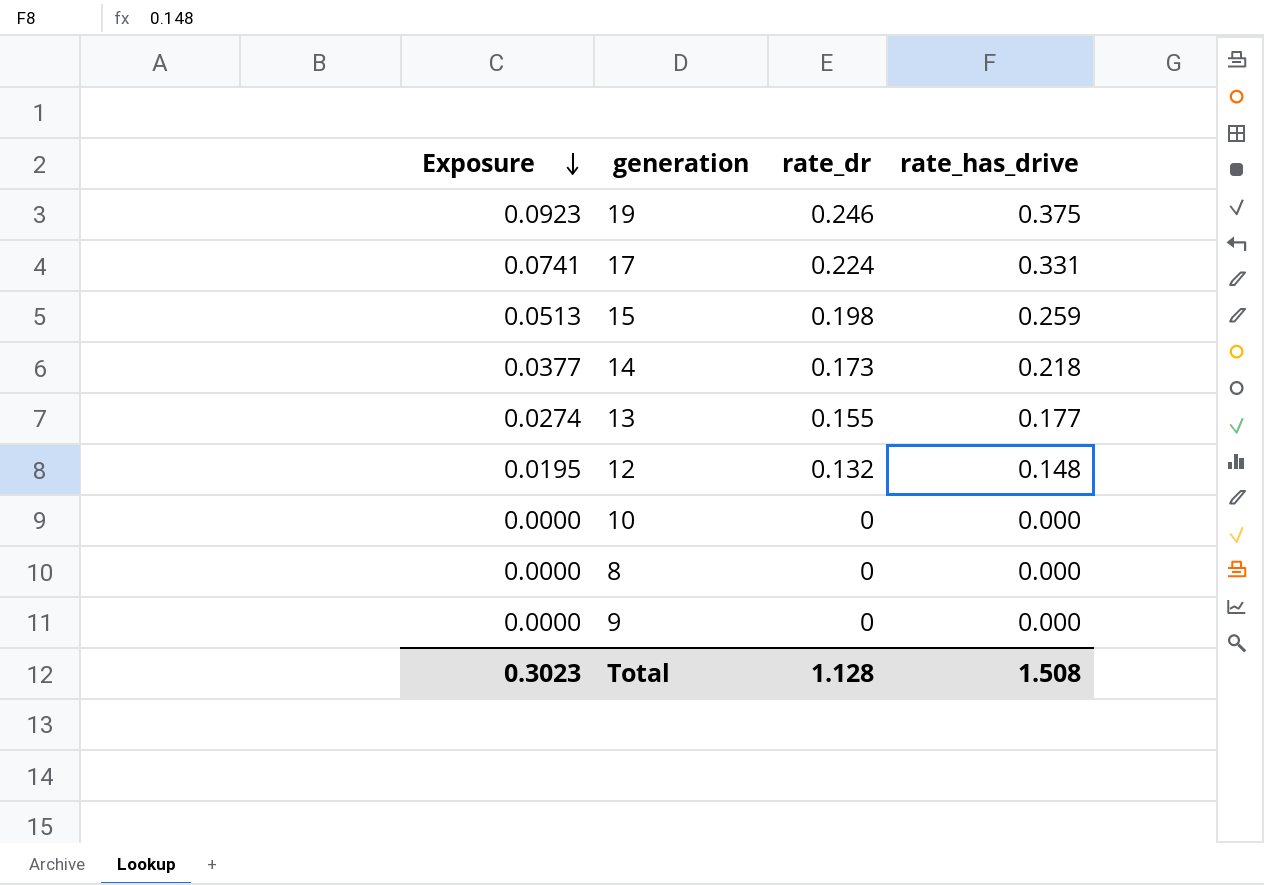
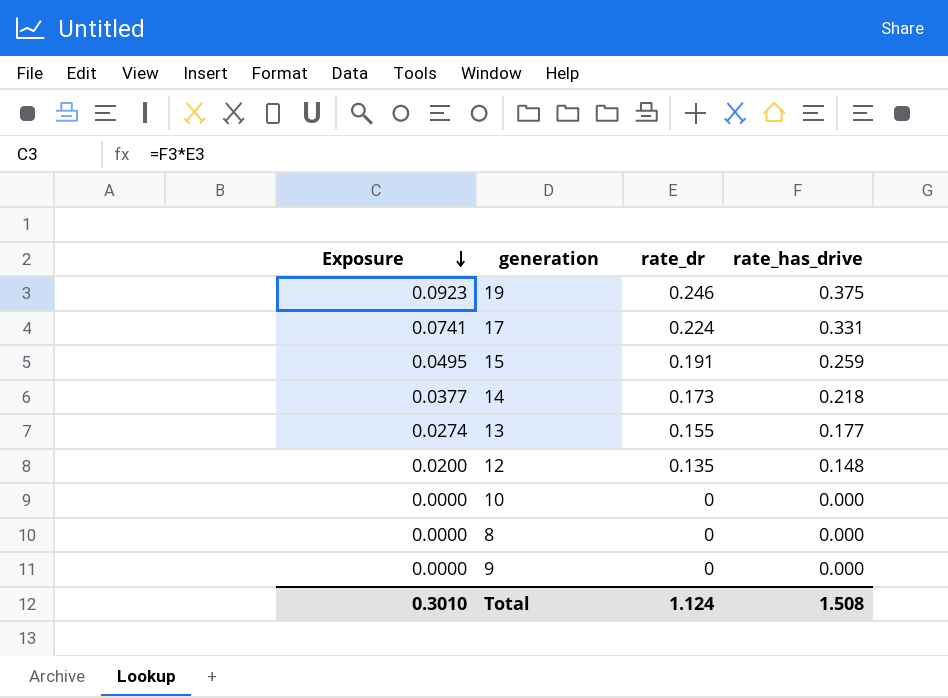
15 | Exposure: 0.0513 -> 0.0495
15 | rate_dr: 0.198 -> 0.191
12 | Exposure: 0.0195 -> 0.0200
12 | rate_dr: 0.132 -> 0.135
Total | Exposure: 0.3023 -> 0.3010
Total | rate_dr: 1.128 -> 1.124

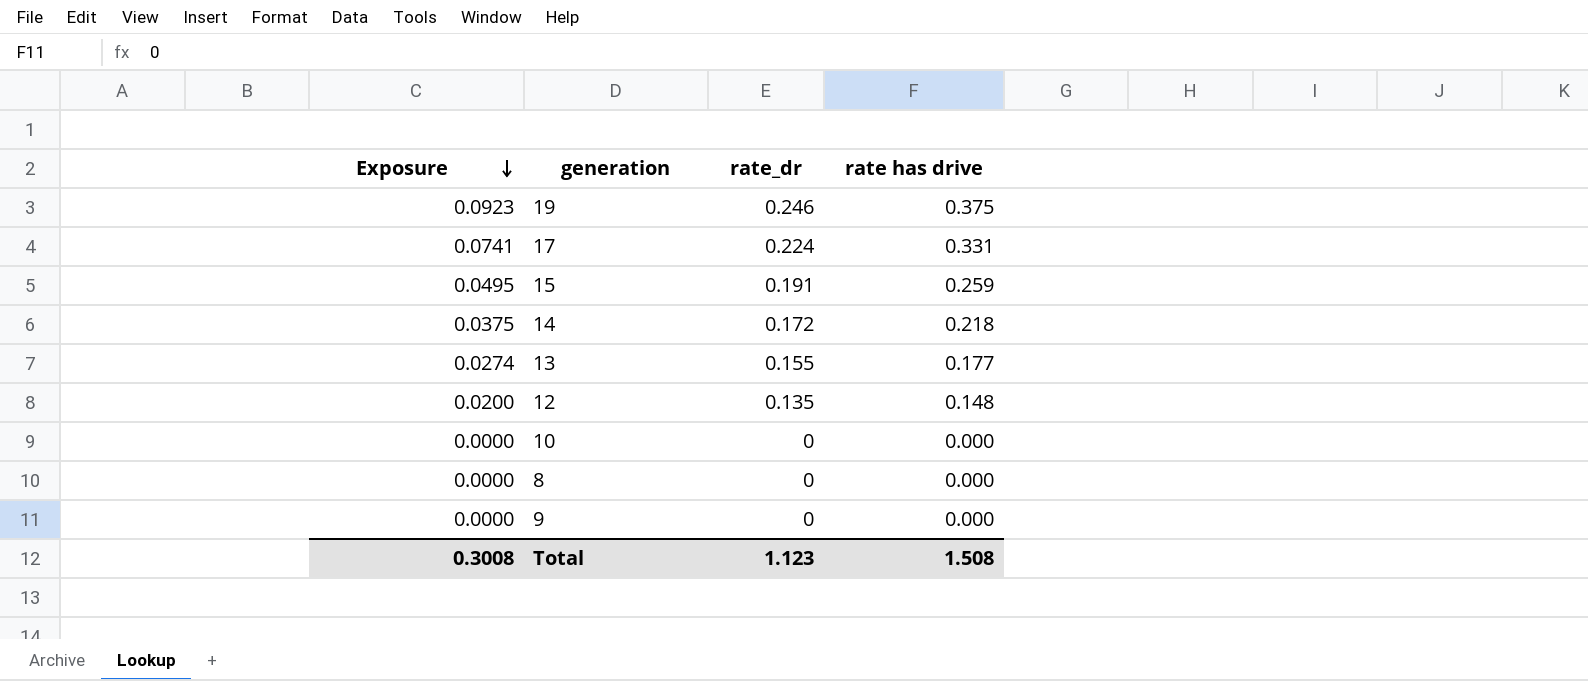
column name: rate_has_drive -> rate has drive
14 | Exposure: 0.0377 -> 0.0375
14 | rate_dr: 0.173 -> 0.172
Total | Exposure: 0.3010 -> 0.3008
Total | rate_dr: 1.124 -> 1.123

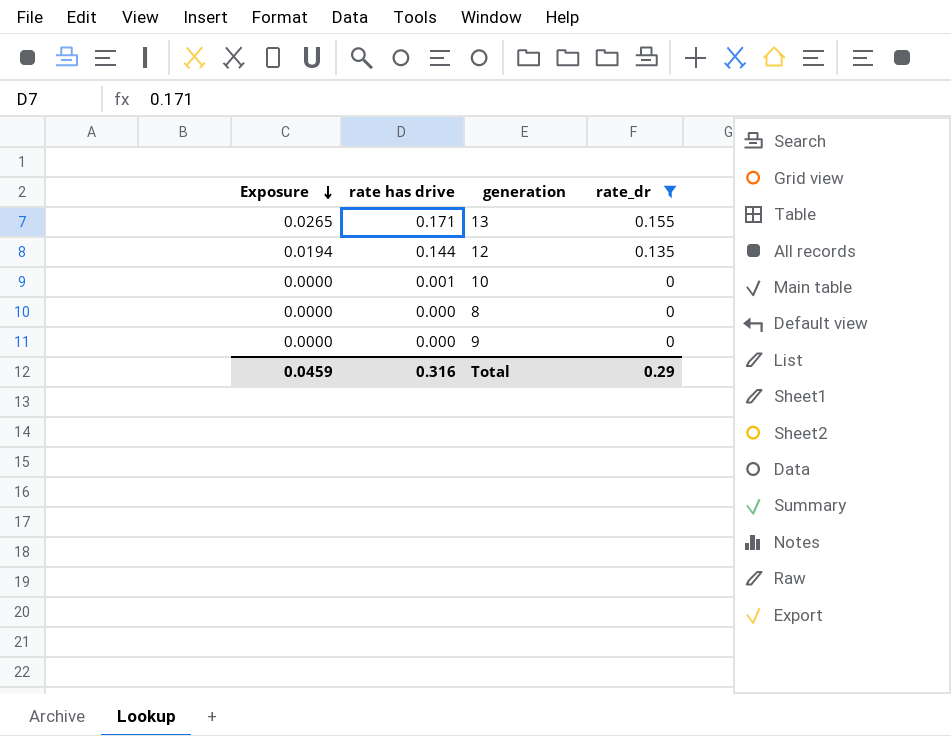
filter: none -> rate_dr <= 0.155
column rate has drive | position: 4 -> 2
13 | Exposure: 0.0274 -> 0.0265
13 | rate has drive: 0.177 -> 0.171
12 | Exposure: 0.0200 -> 0.0194
12 | rate has drive: 0.148 -> 0.144
10 | rate has drive: 0.000 -> 0.001
Total | Exposure: 0.3008 -> 0.0459
Total | rate has drive: 1.508 -> 0.316
Total | rate_dr: 1.123 -> 0.29

